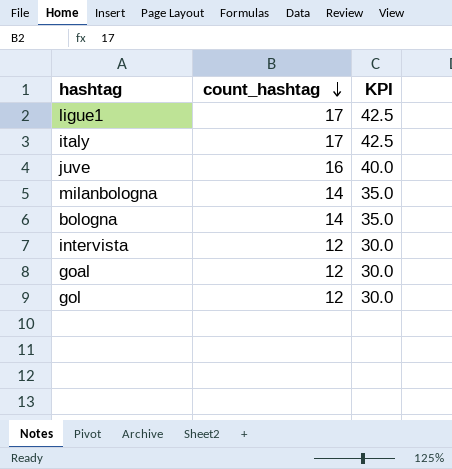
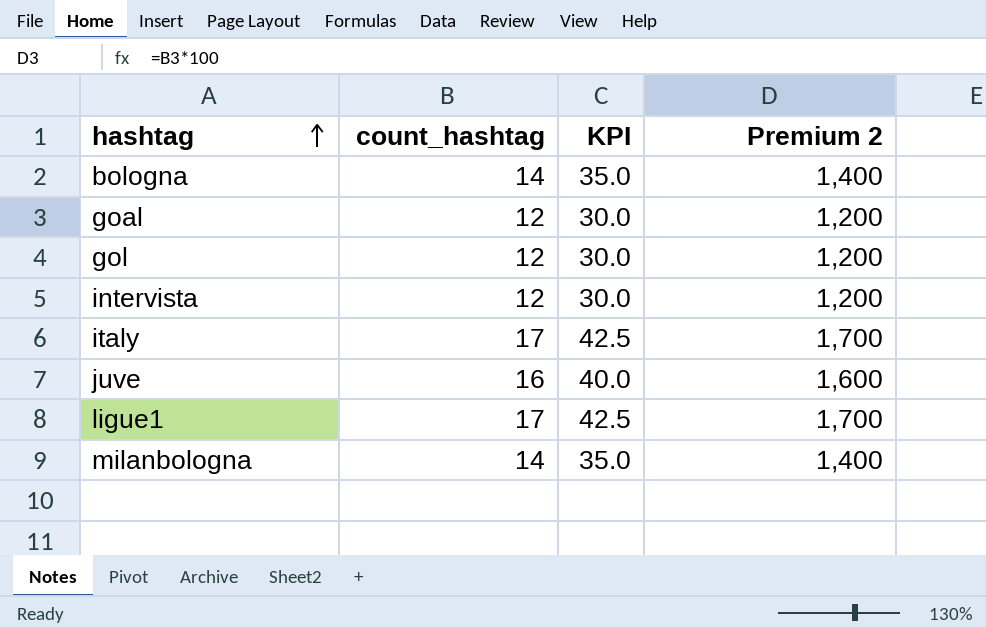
row order: count_hashtag descending -> hashtag ascending
column Premium 2 | formula: none -> [count_hashtag] * 100

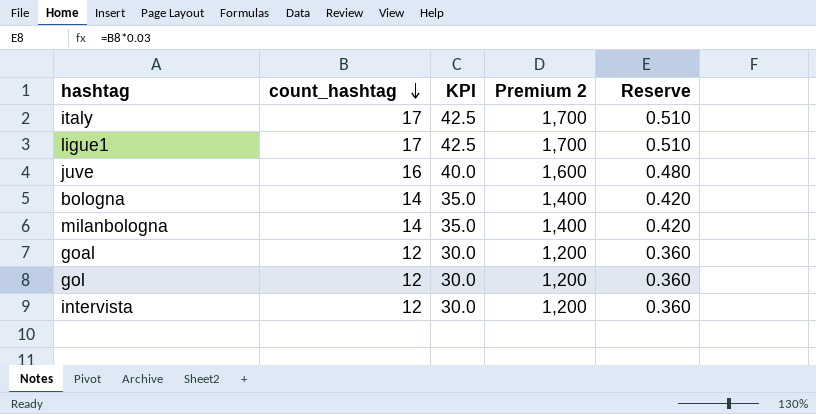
row order: hashtag ascending -> count_hashtag descending
column Reserve | formula: none -> [count_hashtag] * 0.03

